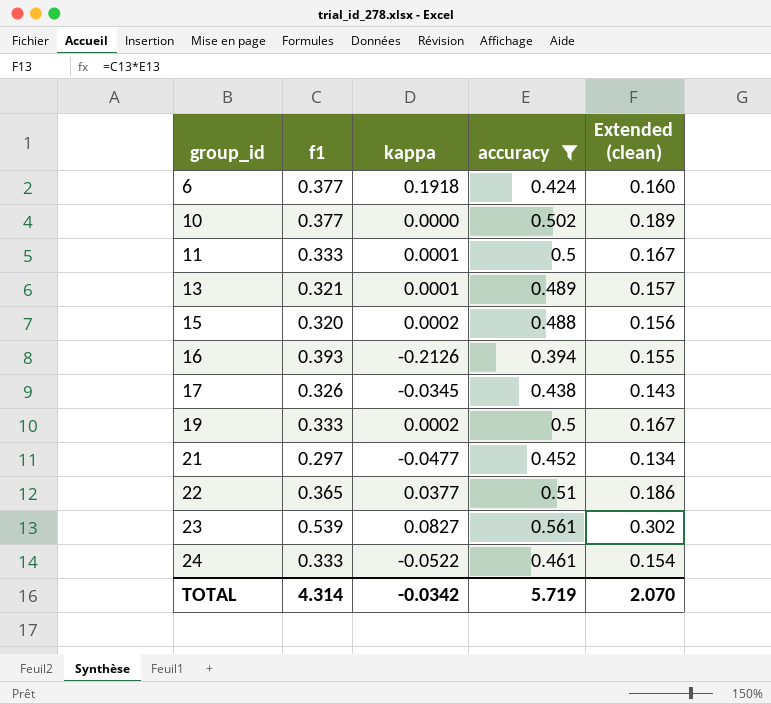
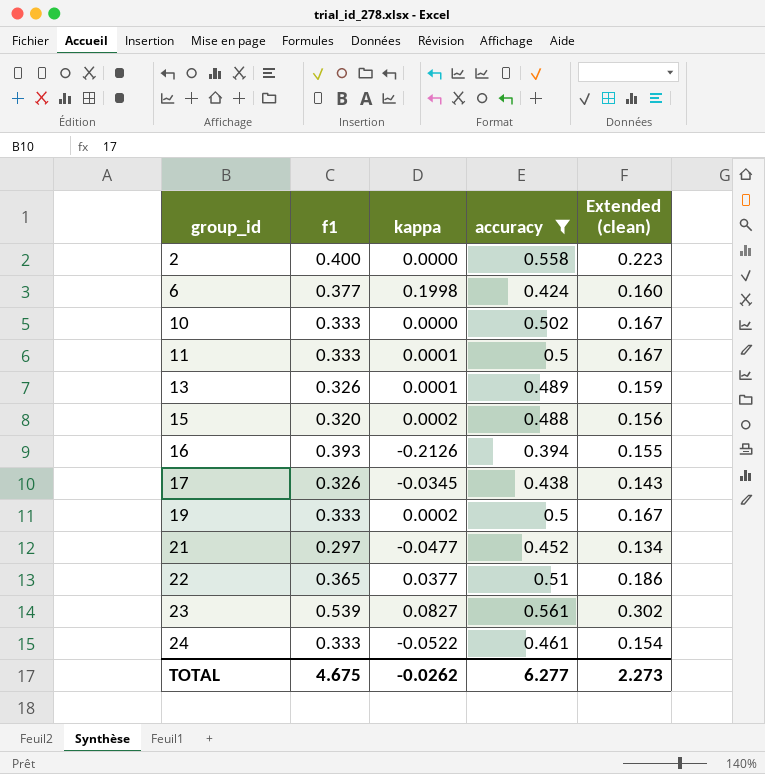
row 2: none -> 0.400 | 0.0000 | 0.558 | 0.223
6 | kappa: 0.1918 -> 0.1998
10 | f1: 0.377 -> 0.333
10 | Extended (clean): 0.189 -> 0.167
13 | f1: 0.321 -> 0.326
13 | Extended (clean): 0.157 -> 0.159
TOTAL | f1: 4.314 -> 4.675
TOTAL | kappa: -0.0342 -> -0.0262
TOTAL | accuracy: 5.719 -> 6.277
TOTAL | Extended (clean): 2.070 -> 2.273

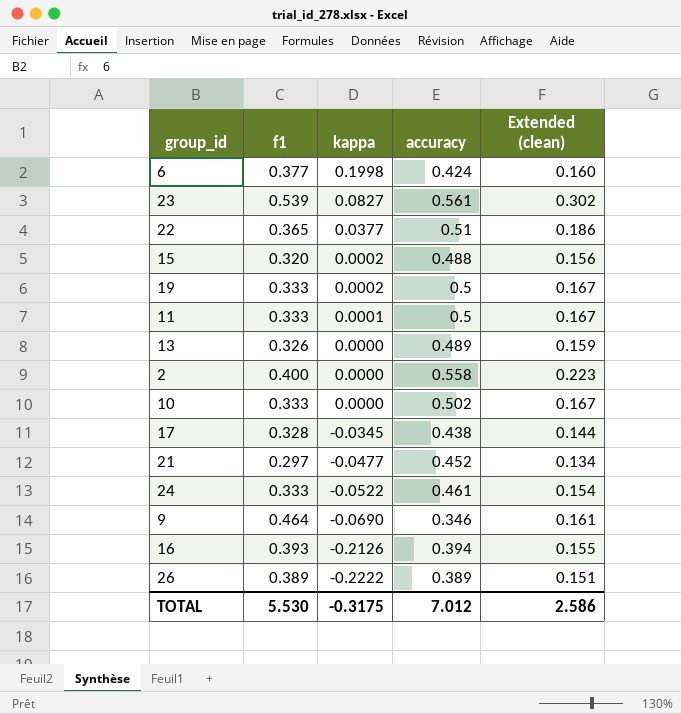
filter: accuracy >= 0.394 -> none
row order: group_id ascending -> kappa descending
13 | kappa: 0.0001 -> 0.0000
17 | f1: 0.326 -> 0.328
17 | Extended (clean): 0.143 -> 0.144
TOTAL | f1: 4.675 -> 5.530
TOTAL | kappa: -0.0262 -> -0.3175
TOTAL | accuracy: 6.277 -> 7.012
TOTAL | Extended (clean): 2.273 -> 2.586

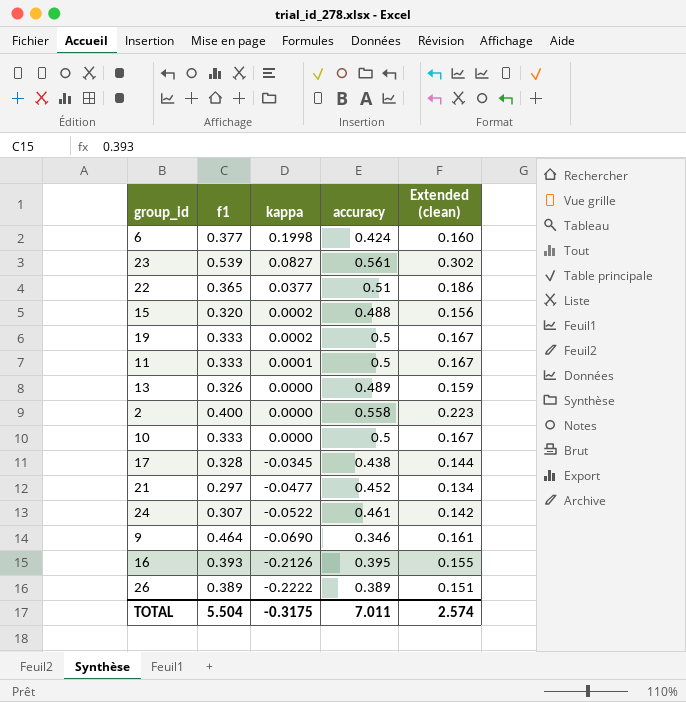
10 | accuracy: 0.502 -> 0.5
24 | f1: 0.333 -> 0.307
24 | Extended (clean): 0.154 -> 0.142
16 | accuracy: 0.394 -> 0.395
TOTAL | f1: 5.530 -> 5.504
TOTAL | accuracy: 7.012 -> 7.011
TOTAL | Extended (clean): 2.586 -> 2.574

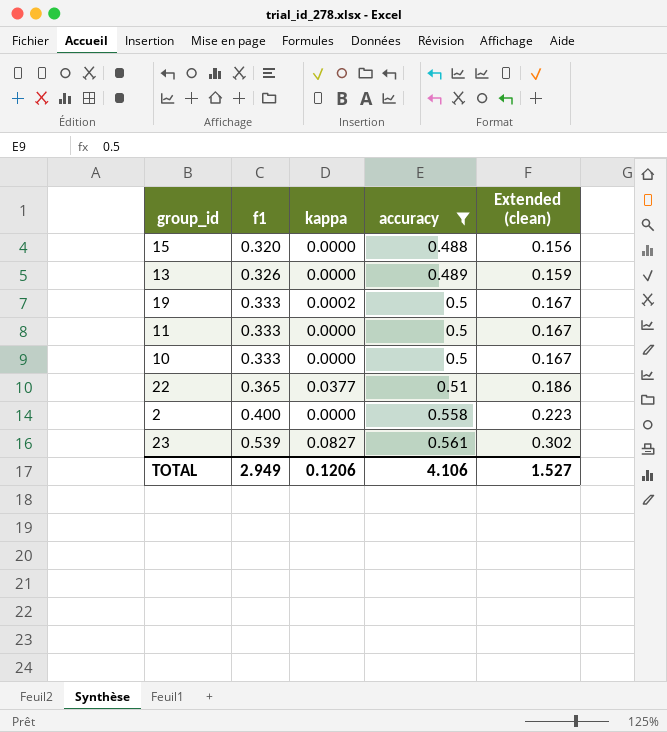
filter: none -> accuracy >= 0.488
row order: kappa descending -> f1 ascending
15 | kappa: 0.0002 -> 0.0000
11 | kappa: 0.0001 -> 0.0000
TOTAL | f1: 5.504 -> 2.949
TOTAL | kappa: -0.3175 -> 0.1206
TOTAL | accuracy: 7.011 -> 4.106
TOTAL | Extended (clean): 2.574 -> 1.527

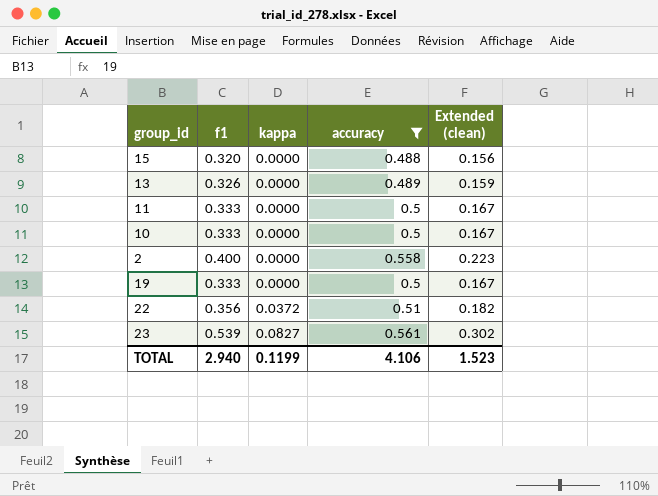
row order: f1 ascending -> kappa ascending
19 | kappa: 0.0002 -> 0.0000
22 | f1: 0.365 -> 0.356
22 | kappa: 0.0377 -> 0.0372
22 | Extended (clean): 0.186 -> 0.182
TOTAL | f1: 2.949 -> 2.940
TOTAL | kappa: 0.1206 -> 0.1199
TOTAL | Extended (clean): 1.527 -> 1.523

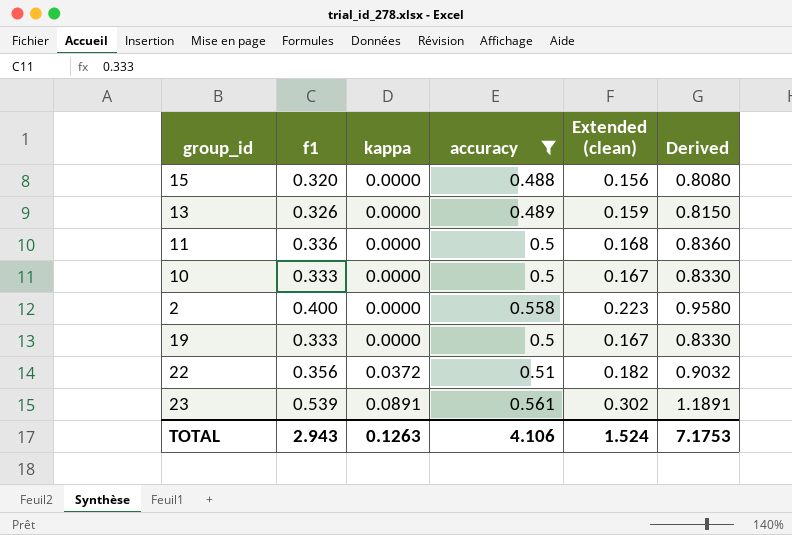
column Derived | formula: none -> [f1] + [kappa] + [accuracy]
11 | f1: 0.333 -> 0.336
11 | Extended (clean): 0.167 -> 0.168
23 | kappa: 0.0827 -> 0.0891
TOTAL | f1: 2.940 -> 2.943
TOTAL | kappa: 0.1199 -> 0.1263
TOTAL | Extended (clean): 1.523 -> 1.524

